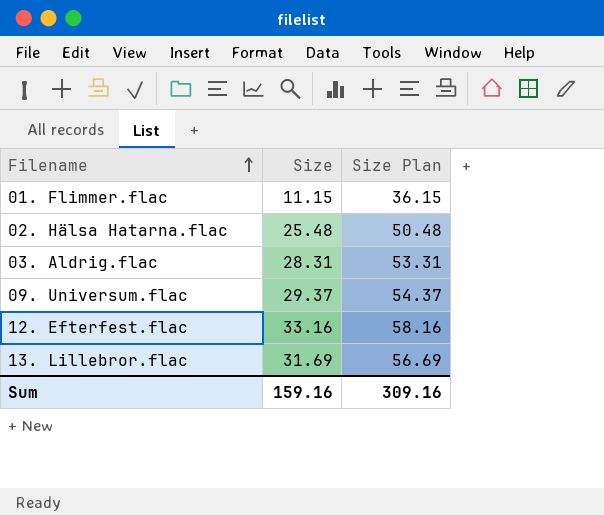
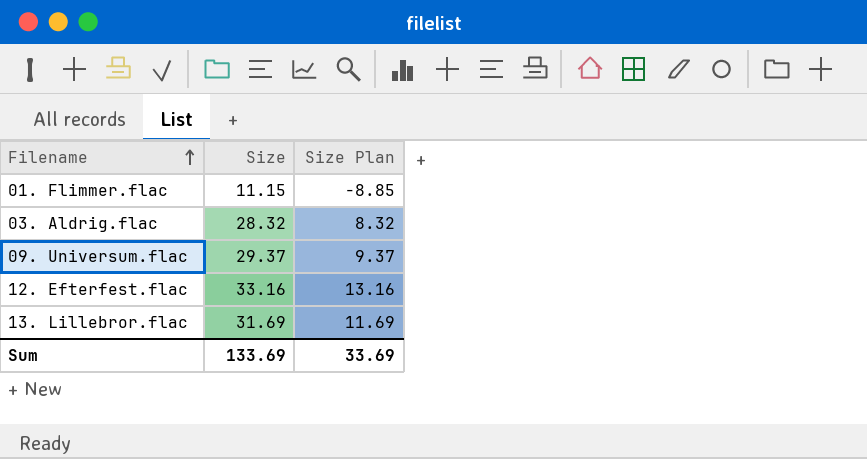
column Size Plan | formula: [Size] + 25 -> [Size] - 20
row 02. Hälsa Hatarna.flac: 25.48 | 50.48 -> none
03. Aldrig.flac | Size: 28.31 -> 28.32
Sum | Size: 159.16 -> 133.69
Sum | Size Plan: 309.16 -> 33.69

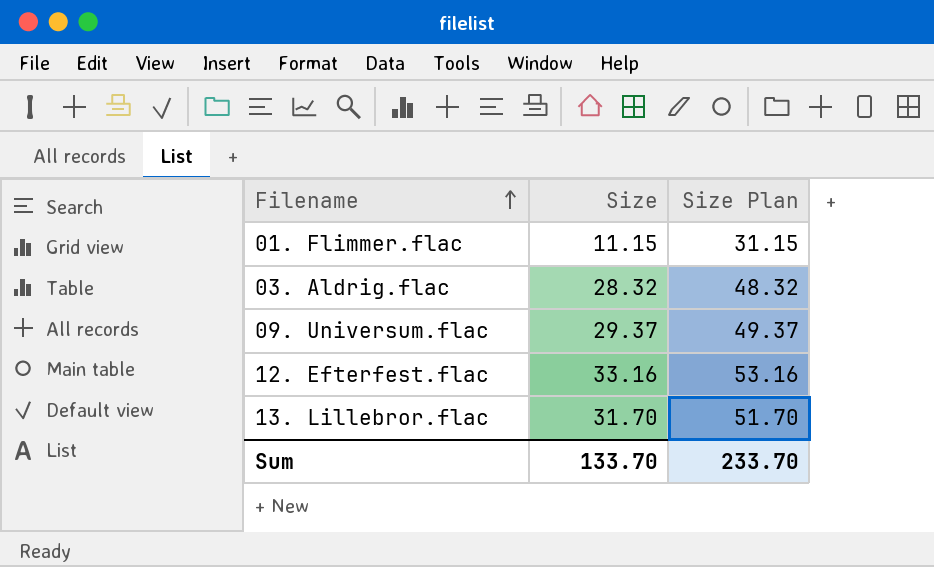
column Size Plan | formula: [Size] - 20 -> [Size] + 20
13. Lillebror.flac | Size: 31.69 -> 31.70
Sum | Size: 133.69 -> 133.70
Sum | Size Plan: 33.69 -> 233.70

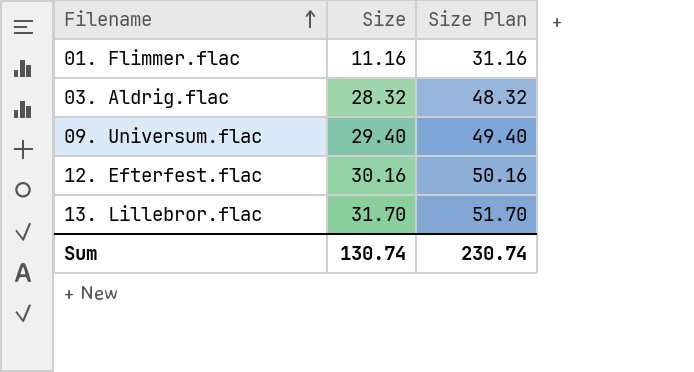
01. Flimmer.flac | Size: 11.15 -> 11.16
01. Flimmer.flac | Size Plan: 31.15 -> 31.16
09. Universum.flac | Size: 29.37 -> 29.40
09. Universum.flac | Size Plan: 49.37 -> 49.40
12. Efterfest.flac | Size: 33.16 -> 30.16
12. Efterfest.flac | Size Plan: 53.16 -> 50.16
Sum | Size: 133.70 -> 130.74
Sum | Size Plan: 233.70 -> 230.74

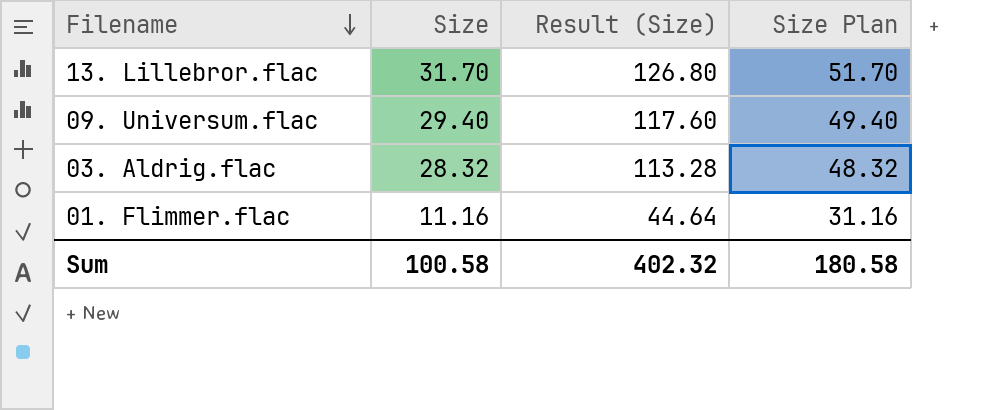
row order: Filename ascending -> Filename descending
column Result (Size) | formula: none -> [Size] * 4
row 12. Efterfest.flac: 30.16 | 50.16 -> none
Sum | Size: 130.74 -> 100.58
Sum | Size Plan: 230.74 -> 180.58

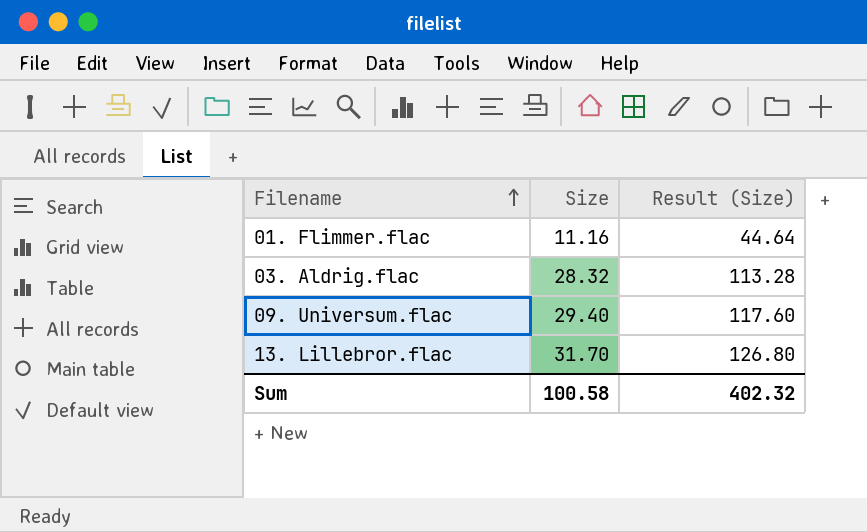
row order: Filename descending -> Filename ascending
column Size Plan | formula: [Size] + 20 -> none

